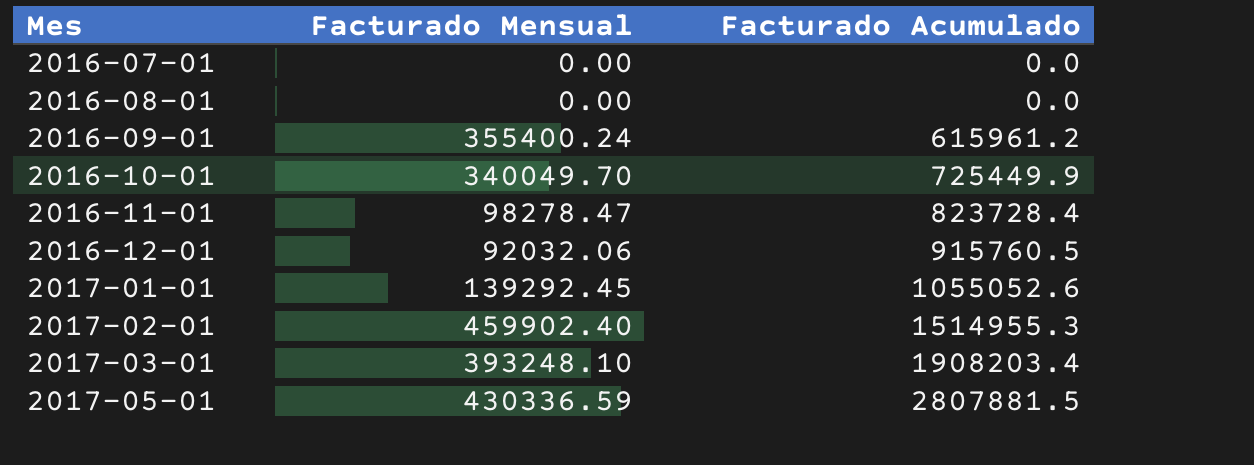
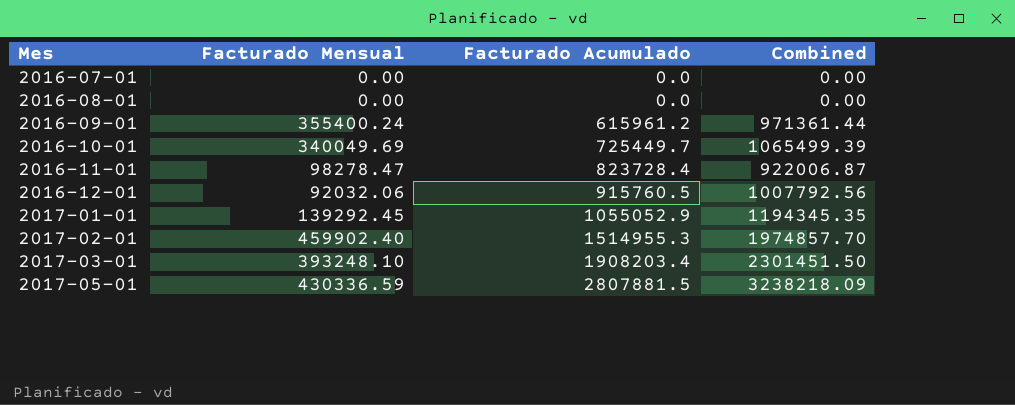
column Combined | formula: none -> [Facturado Mensual] + [Facturado Acumulado]
2016-10-01 | Facturado Mensual: 340049.70 -> 340049.69
2016-10-01 | Facturado Acumulado: 725449.9 -> 725449.7
2017-01-01 | Facturado Acumulado: 1055052.6 -> 1055052.9

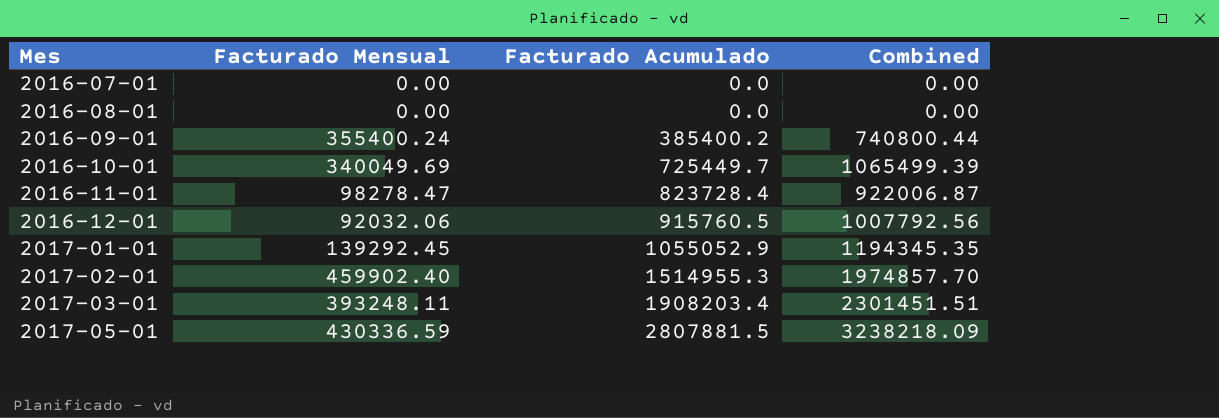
2016-09-01 | Facturado Acumulado: 615961.2 -> 385400.2
2016-09-01 | Combined: 971361.44 -> 740800.44
2017-03-01 | Facturado Mensual: 393248.10 -> 393248.11
2017-03-01 | Combined: 2301451.50 -> 2301451.51

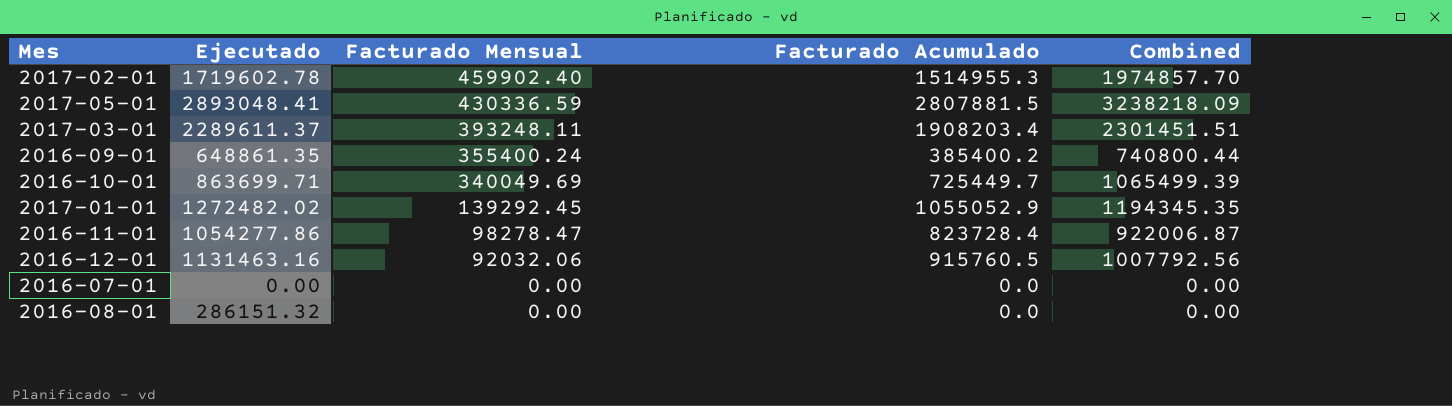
row order: Mes ascending -> Facturado Mensual descending
column Ejecutado | position: none -> 2

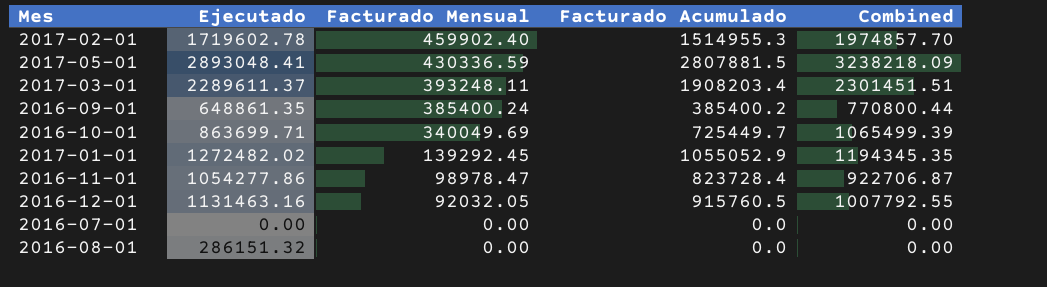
2016-09-01 | Facturado Mensual: 355400.24 -> 385400.24
2016-09-01 | Combined: 740800.44 -> 770800.44
2016-11-01 | Facturado Mensual: 98278.47 -> 98978.47
2016-11-01 | Combined: 922006.87 -> 922706.87
2016-12-01 | Facturado Mensual: 92032.06 -> 92032.05
2016-12-01 | Combined: 1007792.56 -> 1007792.55

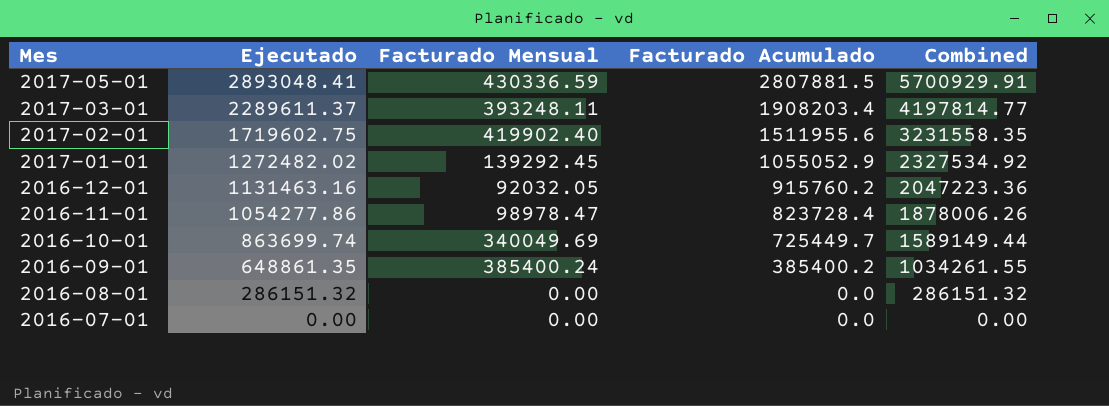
row order: Facturado Mensual descending -> Mes descending
column Combined | formula: [Facturado Mensual] + [Facturado Acumulado] -> [Ejecutado] + [Facturado Acumulado]
2017-02-01 | Ejecutado: 1719602.78 -> 1719602.75
2017-02-01 | Facturado Mensual: 459902.40 -> 419902.40
2017-02-01 | Facturado Acumulado: 1514955.3 -> 1511955.6
2016-12-01 | Facturado Acumulado: 915760.5 -> 915760.2
2016-10-01 | Ejecutado: 863699.71 -> 863699.74

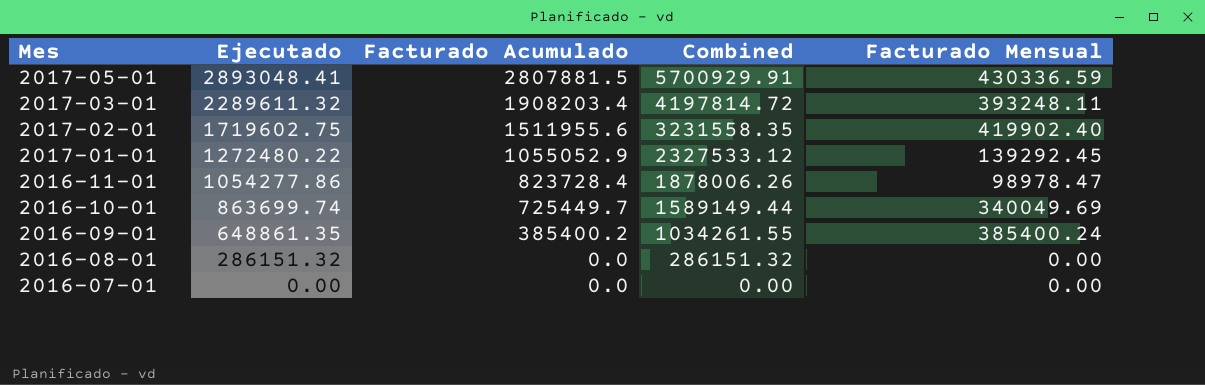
column Facturado Mensual | position: 3 -> 5
row 2016-12-01: 1131463.16 | 92032.05 | 915760.2 | 2047223.36 -> none
2017-03-01 | Ejecutado: 2289611.37 -> 2289611.32
2017-03-01 | Combined: 4197814.77 -> 4197814.72
2017-01-01 | Ejecutado: 1272482.02 -> 1272480.22
2017-01-01 | Combined: 2327534.92 -> 2327533.12

